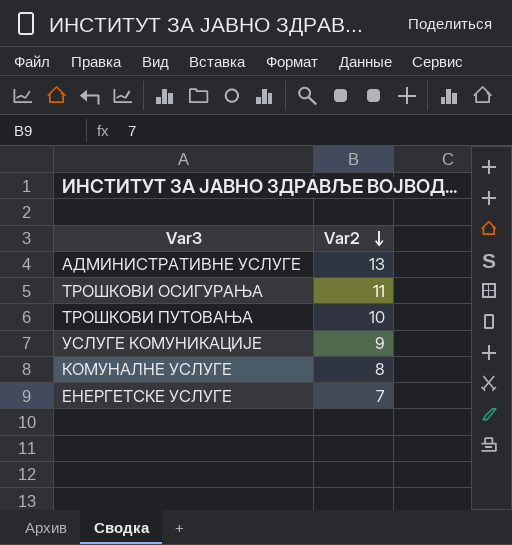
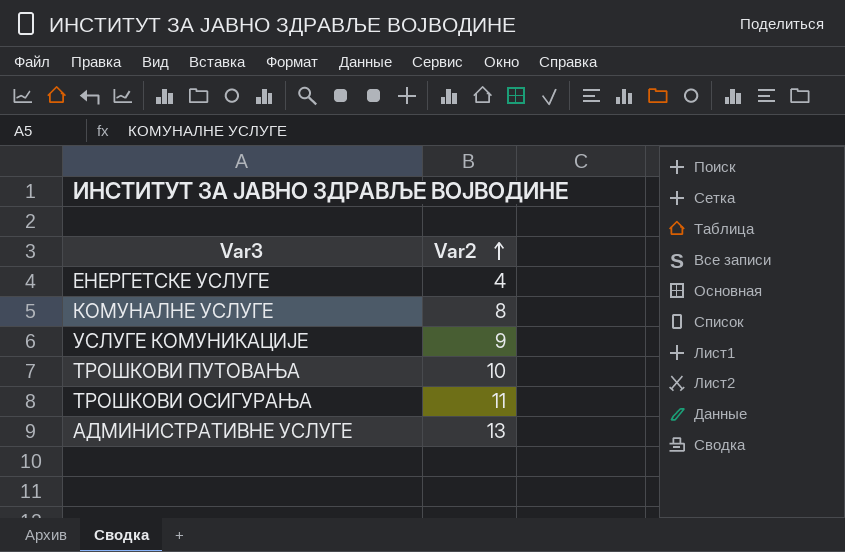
row order: Var2 descending -> Var2 ascending
ЕНЕРГЕТСКЕ УСЛУГЕ | Var2: 7 -> 4

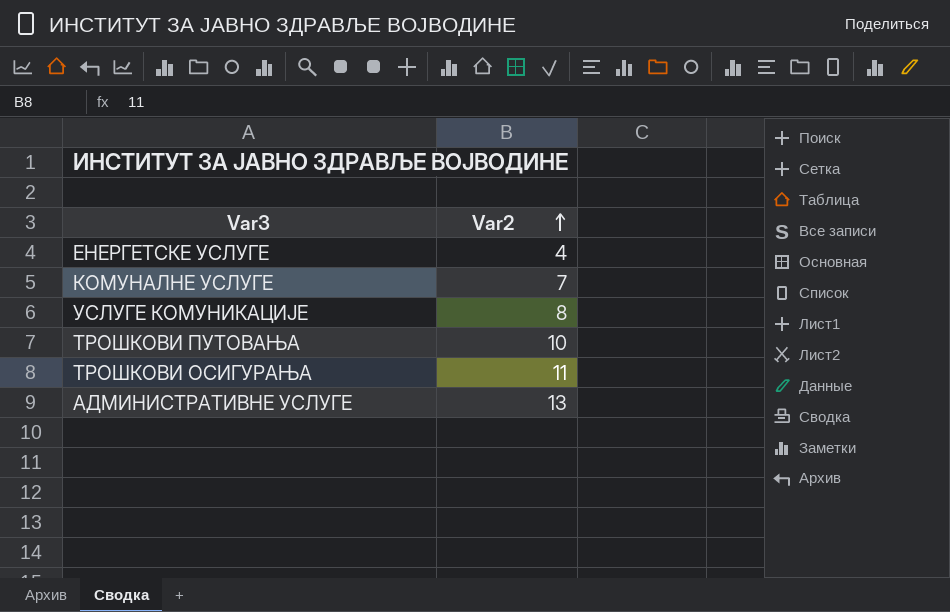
КОМУНАЛНЕ УСЛУГЕ | Var2: 8 -> 7
УСЛУГЕ КОМУНИКАЦИЈЕ | Var2: 9 -> 8

